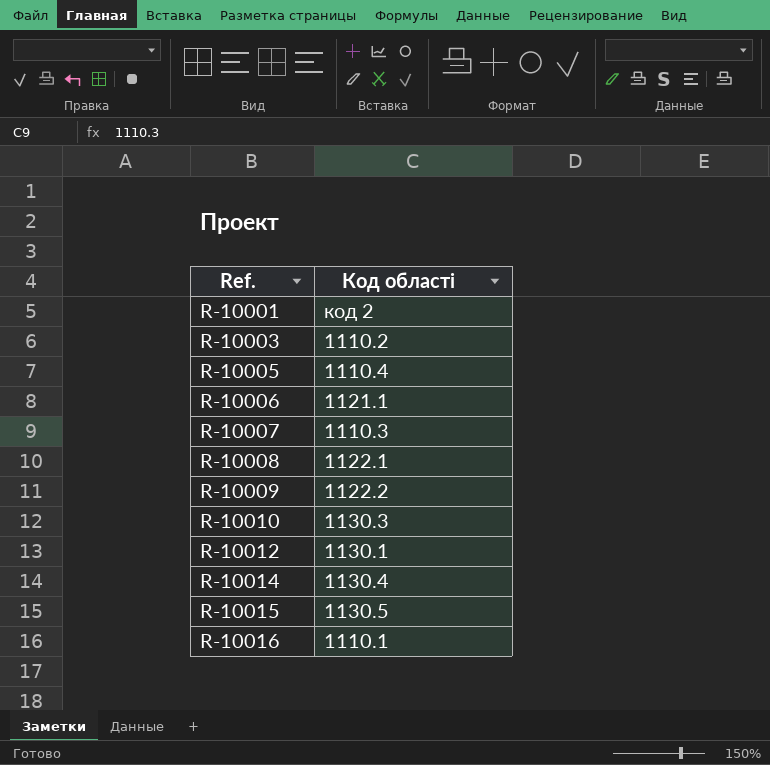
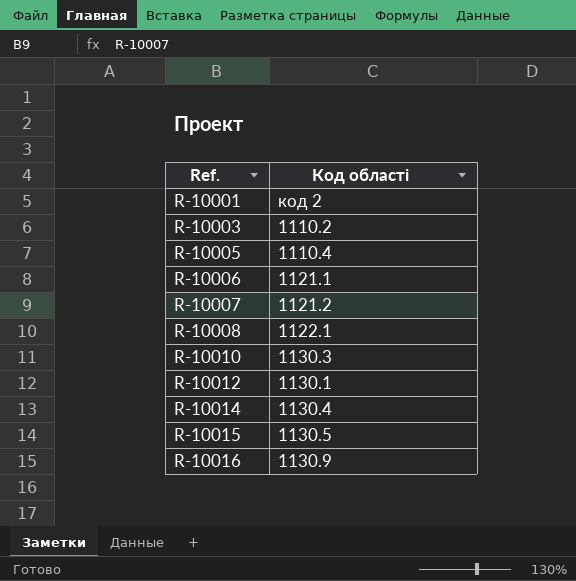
row R-10009: 1122.2 -> none
R-10007 | Код області: 1110.3 -> 1121.2
R-10016 | Код області: 1110.1 -> 1130.9

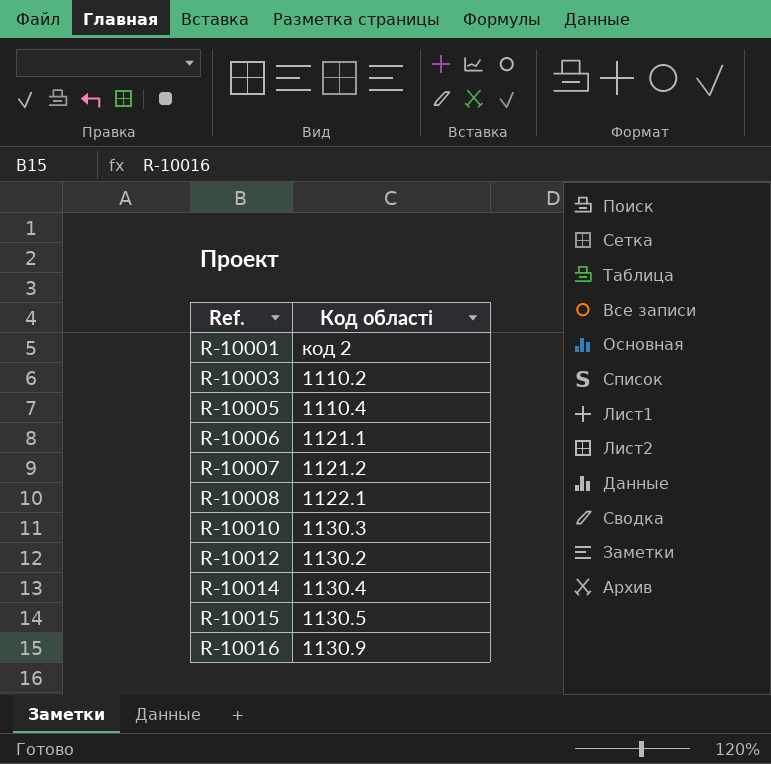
R-10012 | Код області: 1130.1 -> 1130.2

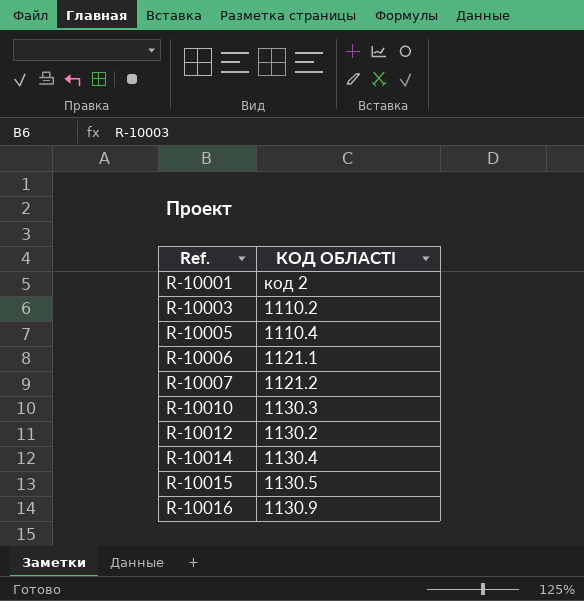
column name: Код області -> КОД ОБЛАСТІ
row R-10008: 1122.1 -> none

